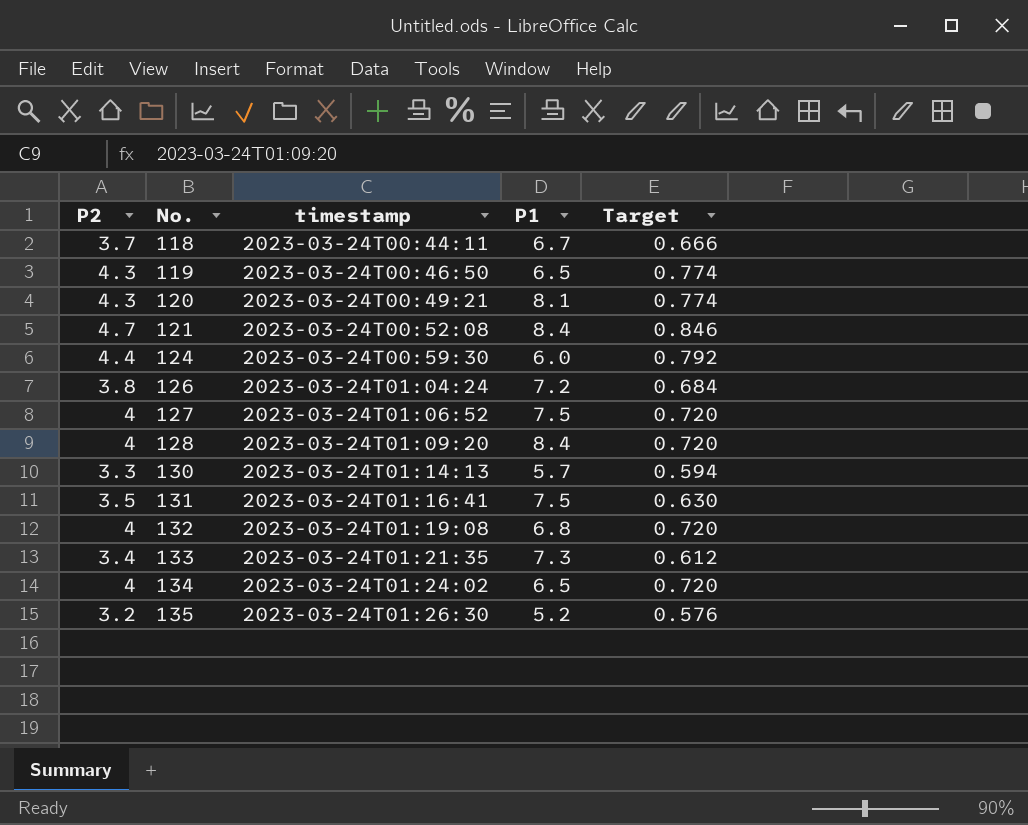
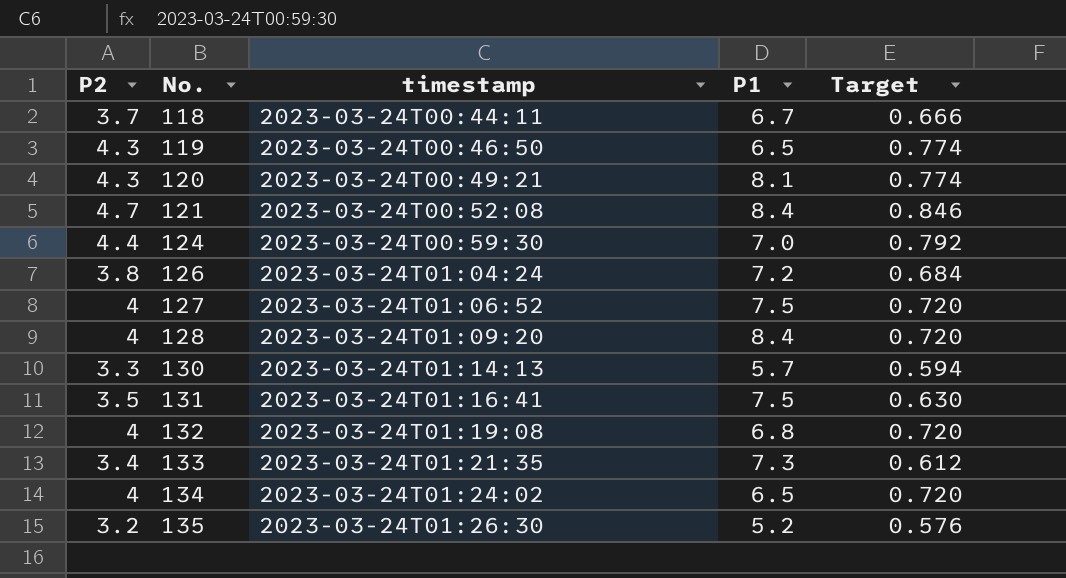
124 | P1: 6.0 -> 7.0

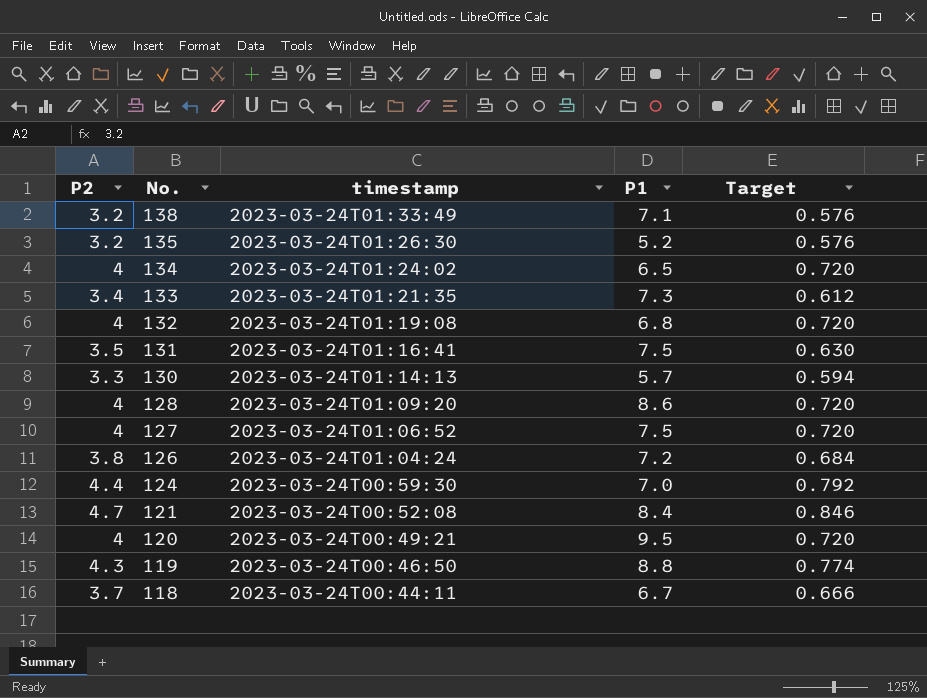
row order: No. ascending -> No. descending
row 138: none -> 3.2 | 2023-03-24T01:33:49 | 7.1 | 0.576
128 | P1: 8.4 -> 8.6
120 | P2: 4.3 -> 4
120 | P1: 8.1 -> 9.5
120 | Target: 0.774 -> 0.720
119 | P1: 6.5 -> 8.8

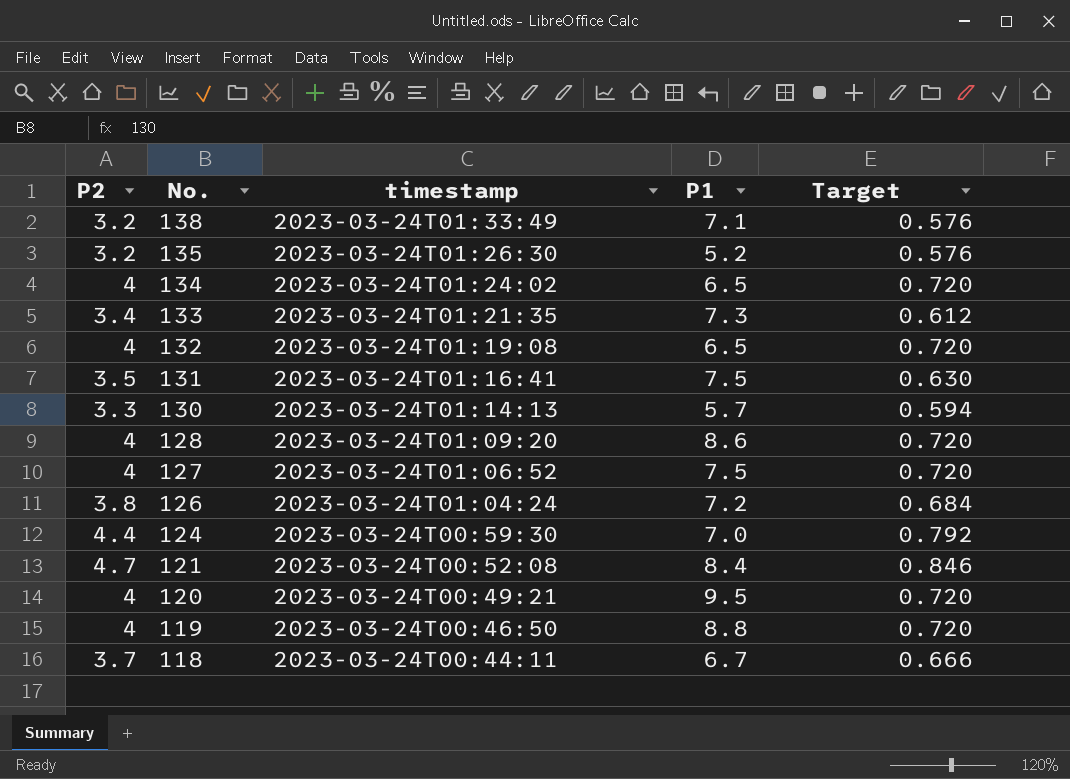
132 | P1: 6.8 -> 6.5
119 | P2: 4.3 -> 4
119 | Target: 0.774 -> 0.720

